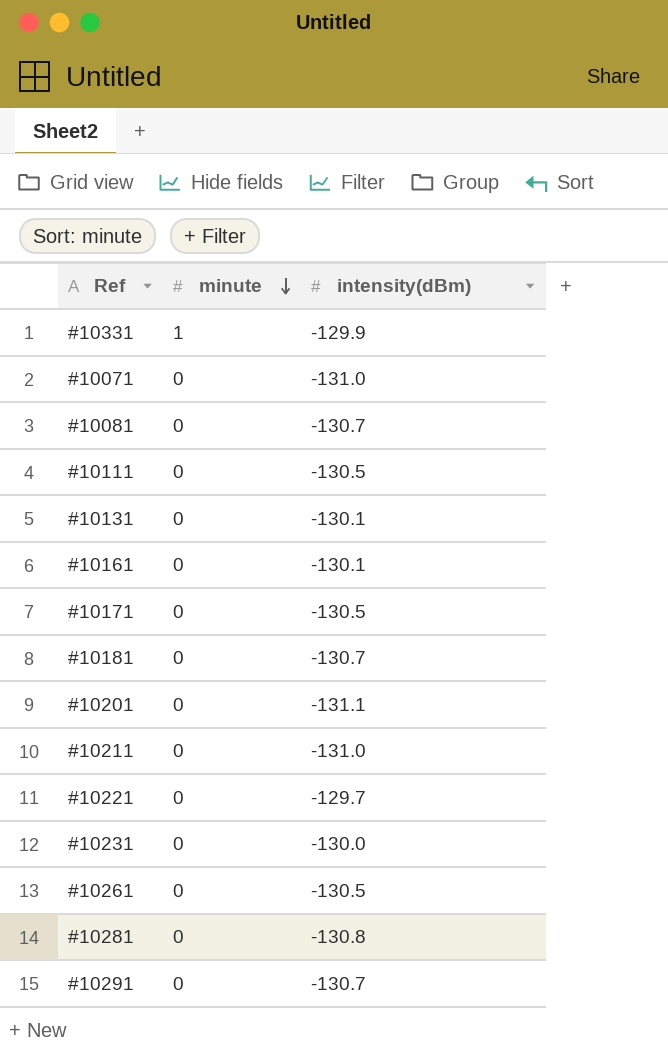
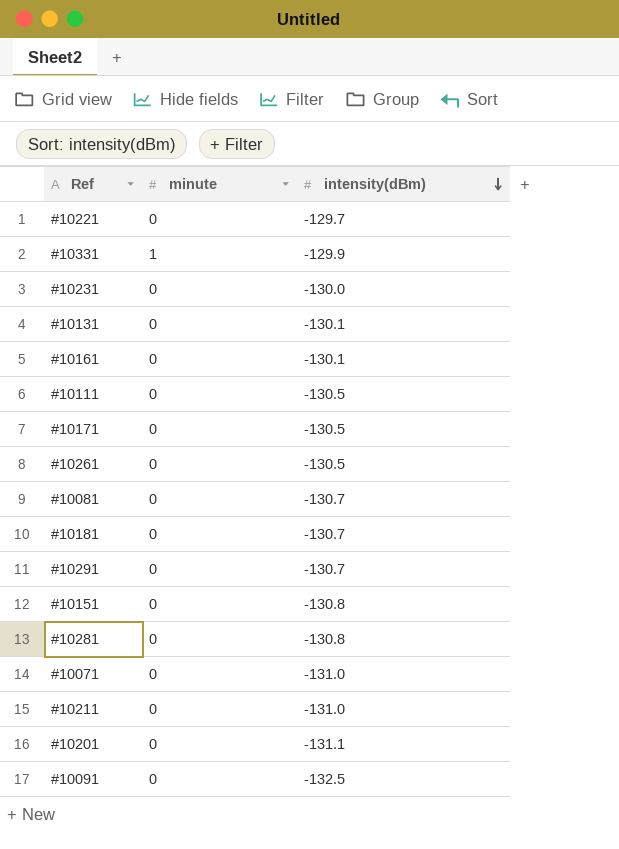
row order: minute descending -> intensity(dBm) descending
row #10151: none -> 0 | -130.8
row #10091: none -> 0 | -132.5

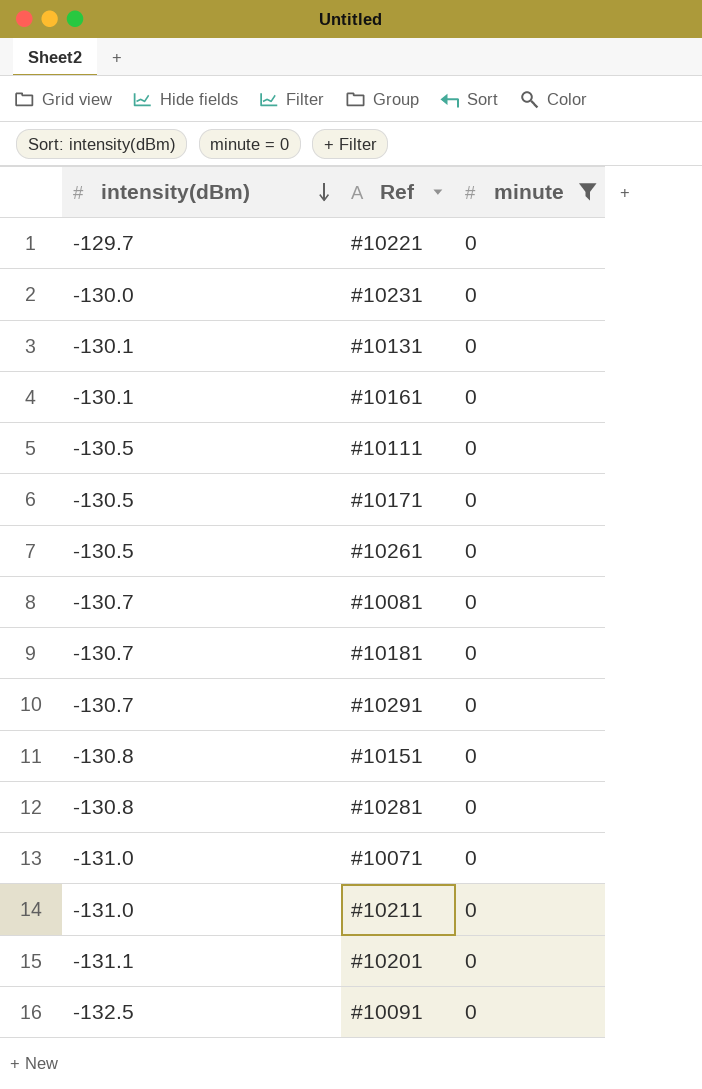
filter: none -> minute = 0
column intensity(dBm) | position: 3 -> 1

